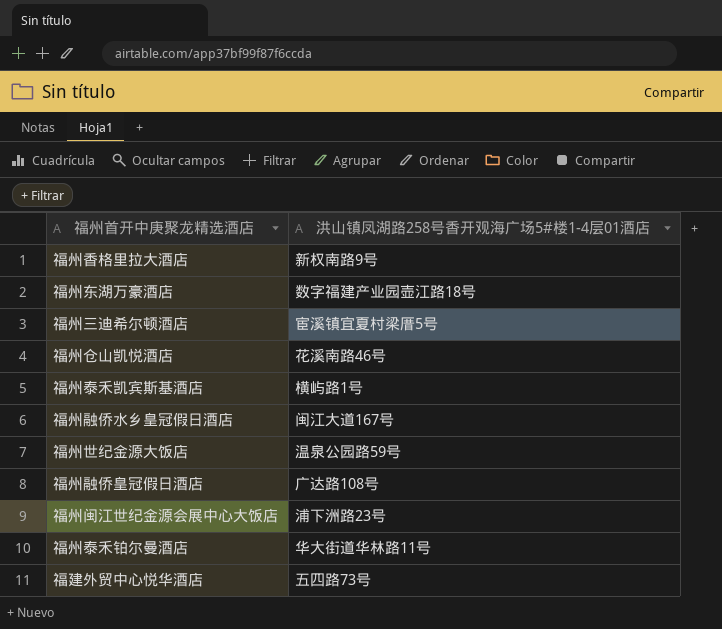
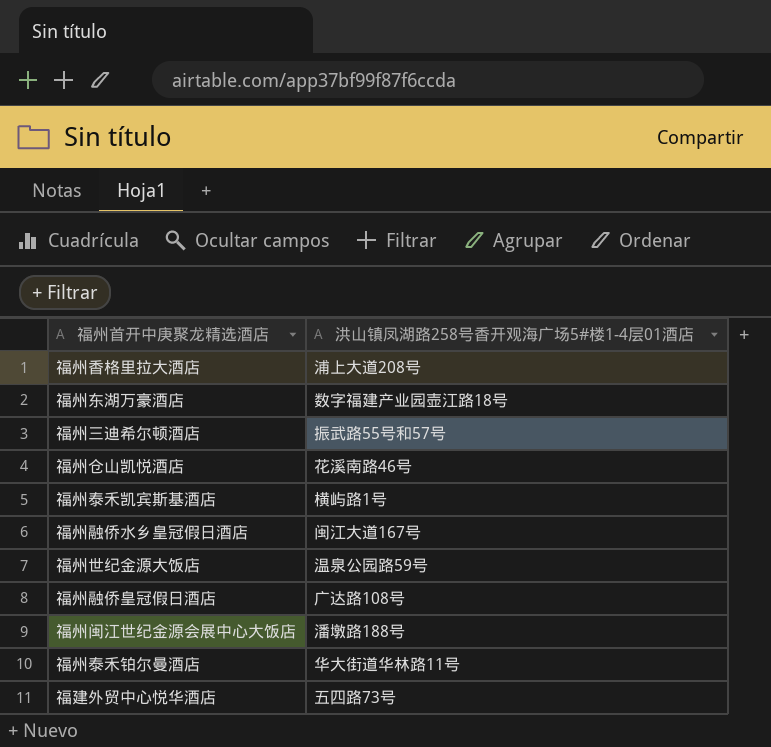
福州香格里拉大酒店 | 洪山镇凤湖路258号香开观海广场5#楼1-4层01酒店: 新权南路9号 -> 浦上大道208号
福州三迪希尔顿酒店 | 洪山镇凤湖路258号香开观海广场5#楼1-4层01酒店: 宦溪镇宜夏村梁厝5号 -> 振武路55号和57号
福州闽江世纪金源会展中心大饭店 | 洪山镇凤湖路258号香开观海广场5#楼1-4层01酒店: 浦下洲路23号 -> 潘墩路188号

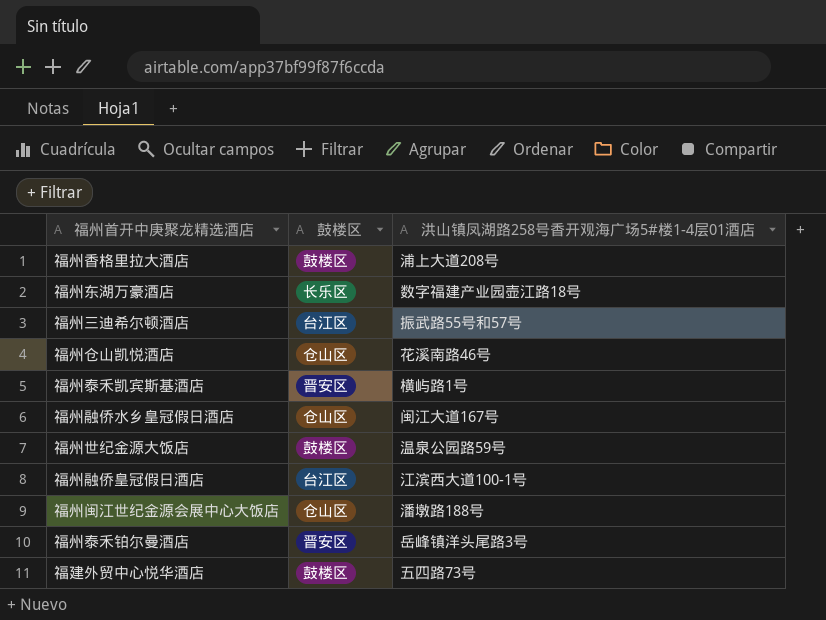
column 鼓楼区 | position: none -> 2
福州融侨皇冠假日酒店 | 洪山镇凤湖路258号香开观海广场5#楼1-4层01酒店: 广达路108号 -> 江滨西大道100-1号
福州泰禾铂尔曼酒店 | 洪山镇凤湖路258号香开观海广场5#楼1-4层01酒店: 华大街道华林路11号 -> 岳峰镇洋头尾路3号

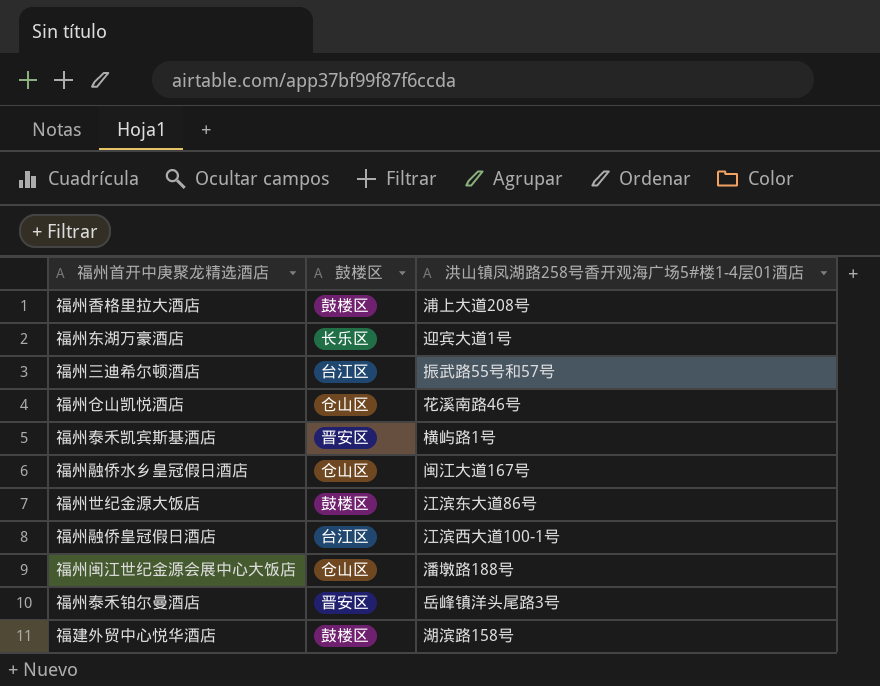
福州东湖万豪酒店 | 洪山镇凤湖路258号香开观海广场5#楼1-4层01酒店: 数字福建产业园壶江路18号 -> 迎宾大道1号
福州世纪金源大饭店 | 洪山镇凤湖路258号香开观海广场5#楼1-4层01酒店: 温泉公园路59号 -> 江滨东大道86号
福建外贸中心悦华酒店 | 洪山镇凤湖路258号香开观海广场5#楼1-4层01酒店: 五四路73号 -> 湖滨路158号

